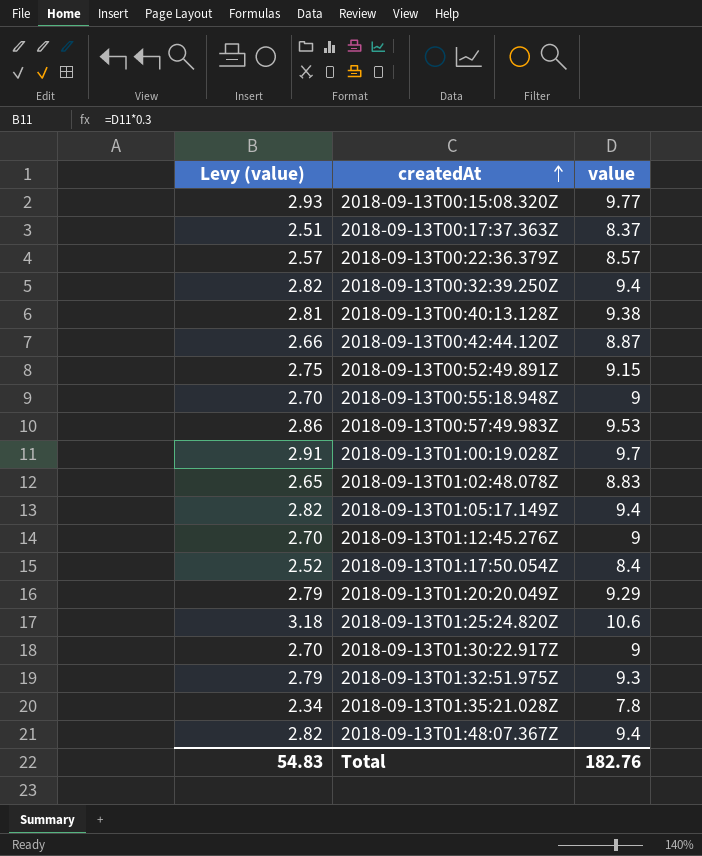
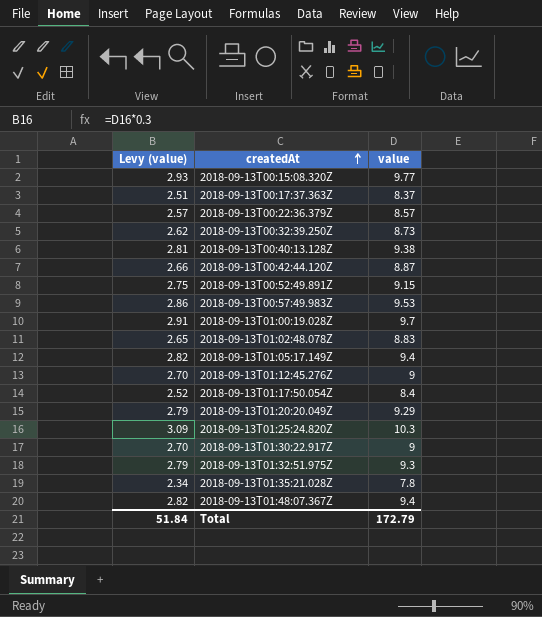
row 2018-09-13T00:55:18.948Z: 2.70 | 9 -> none
2018-09-13T00:32:39.250Z | Levy (value): 2.82 -> 2.62
2018-09-13T00:32:39.250Z | value: 9.4 -> 8.73
2018-09-13T01:25:24.820Z | Levy (value): 3.18 -> 3.09
2018-09-13T01:25:24.820Z | value: 10.6 -> 10.3
Total | Levy (value): 54.83 -> 51.84
Total | value: 182.76 -> 172.79

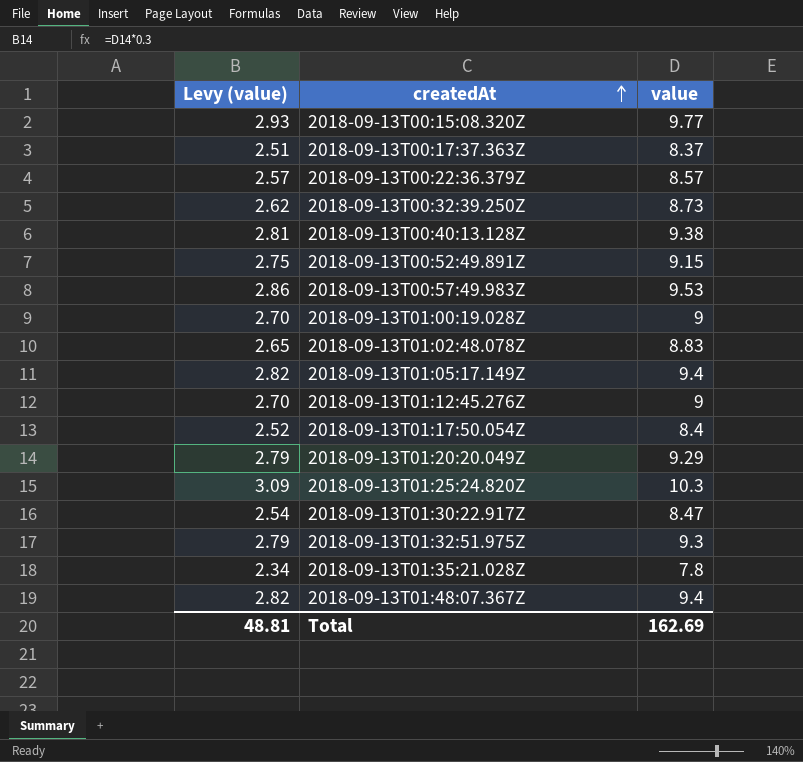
row 2018-09-13T00:42:44.120Z: 2.66 | 8.87 -> none
2018-09-13T01:00:19.028Z | Levy (value): 2.91 -> 2.70
2018-09-13T01:00:19.028Z | value: 9.7 -> 9
2018-09-13T01:30:22.917Z | Levy (value): 2.70 -> 2.54
2018-09-13T01:30:22.917Z | value: 9 -> 8.47
Total | Levy (value): 51.84 -> 48.81
Total | value: 172.79 -> 162.69

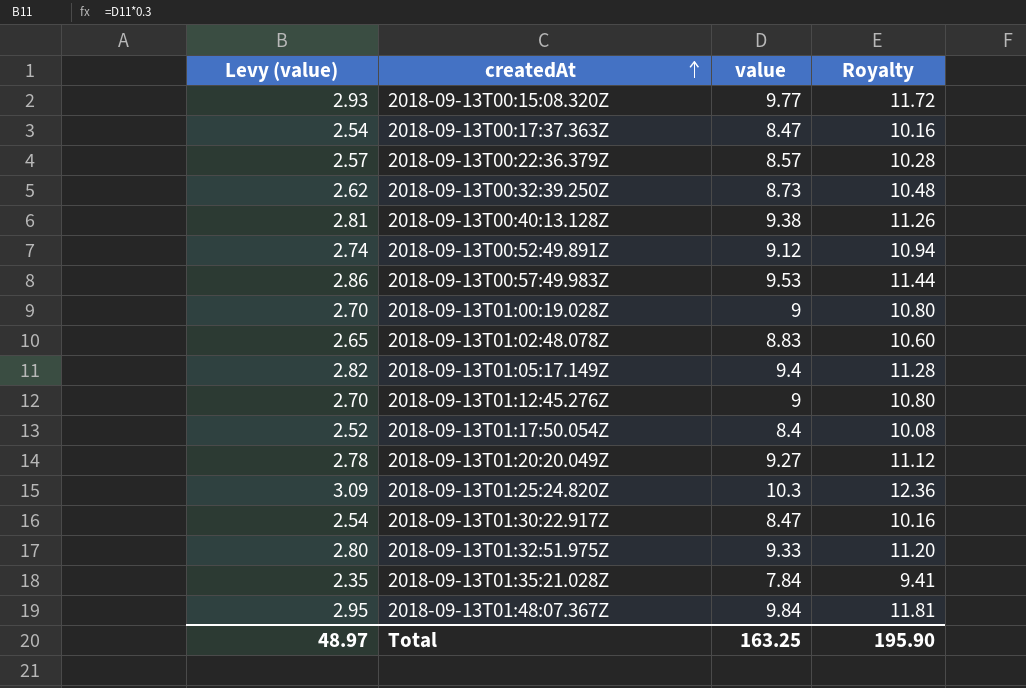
column Royalty | formula: none -> [value] * 1.2
2018-09-13T00:17:37.363Z | Levy (value): 2.51 -> 2.54
2018-09-13T00:17:37.363Z | value: 8.37 -> 8.47
2018-09-13T00:52:49.891Z | Levy (value): 2.75 -> 2.74
2018-09-13T00:52:49.891Z | value: 9.15 -> 9.12
2018-09-13T01:20:20.049Z | Levy (value): 2.79 -> 2.78
2018-09-13T01:20:20.049Z | value: 9.29 -> 9.27
2018-09-13T01:32:51.975Z | Levy (value): 2.79 -> 2.80
2018-09-13T01:32:51.975Z | value: 9.3 -> 9.33
2018-09-13T01:35:21.028Z | Levy (value): 2.34 -> 2.35
2018-09-13T01:35:21.028Z | value: 7.8 -> 7.84
2018-09-13T01:48:07.367Z | Levy (value): 2.82 -> 2.95
2018-09-13T01:48:07.367Z | value: 9.4 -> 9.84
Total | Levy (value): 48.81 -> 48.97
Total | value: 162.69 -> 163.25

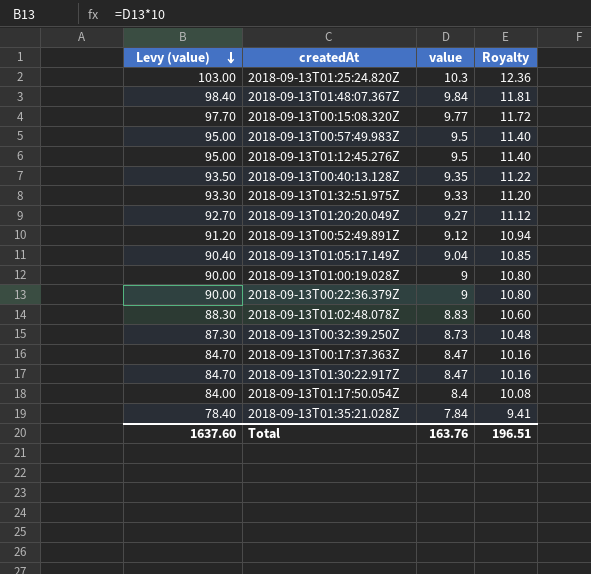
row order: createdAt ascending -> Levy (value) descending
column Levy (value) | formula: [value] * 0.3 -> [value] * 10
2018-09-13T00:57:49.983Z | value: 9.53 -> 9.5
2018-09-13T00:57:49.983Z | Royalty: 11.44 -> 11.40
2018-09-13T01:12:45.276Z | value: 9 -> 9.5
2018-09-13T01:12:45.276Z | Royalty: 10.80 -> 11.40
2018-09-13T00:40:13.128Z | value: 9.38 -> 9.35
2018-09-13T00:40:13.128Z | Royalty: 11.26 -> 11.22
2018-09-13T01:05:17.149Z | value: 9.4 -> 9.04
2018-09-13T01:05:17.149Z | Royalty: 11.28 -> 10.85
2018-09-13T00:22:36.379Z | value: 8.57 -> 9
2018-09-13T00:22:36.379Z | Royalty: 10.28 -> 10.80
Total | Levy (value): 48.97 -> 1637.60
Total | value: 163.25 -> 163.76
Total | Royalty: 195.90 -> 196.51

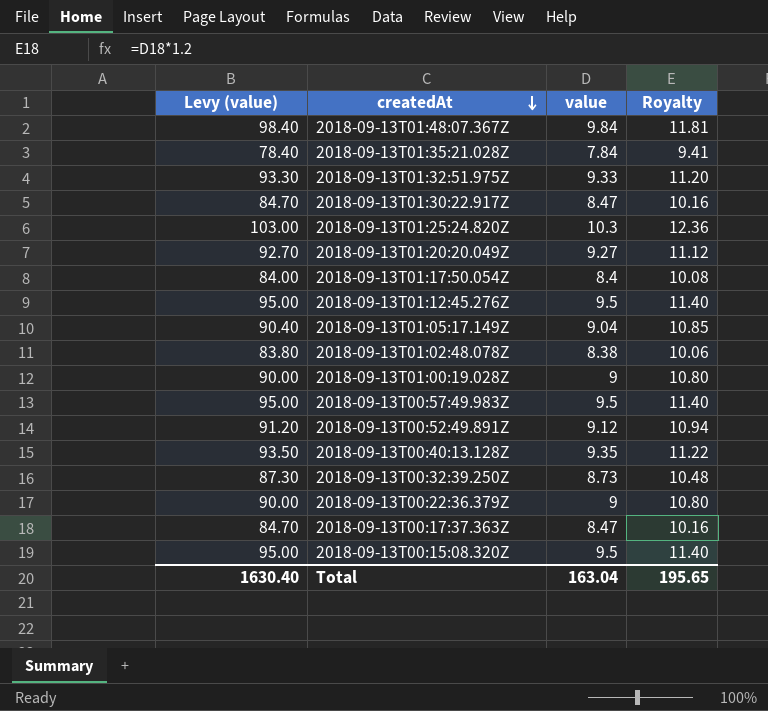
row order: Levy (value) descending -> createdAt descending
2018-09-13T01:02:48.078Z | Levy (value): 88.30 -> 83.80
2018-09-13T01:02:48.078Z | value: 8.83 -> 8.38
2018-09-13T01:02:48.078Z | Royalty: 10.60 -> 10.06
2018-09-13T00:15:08.320Z | Levy (value): 97.70 -> 95.00
2018-09-13T00:15:08.320Z | value: 9.77 -> 9.5
2018-09-13T00:15:08.320Z | Royalty: 11.72 -> 11.40
Total | Levy (value): 1637.60 -> 1630.40
Total | value: 163.76 -> 163.04
Total | Royalty: 196.51 -> 195.65

